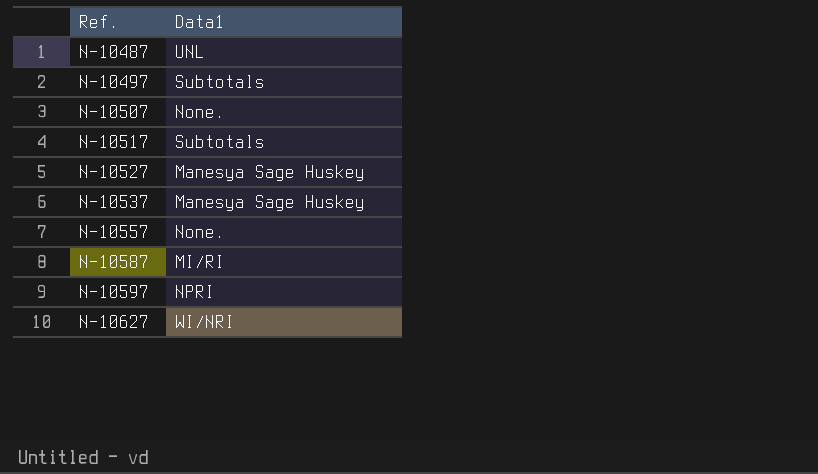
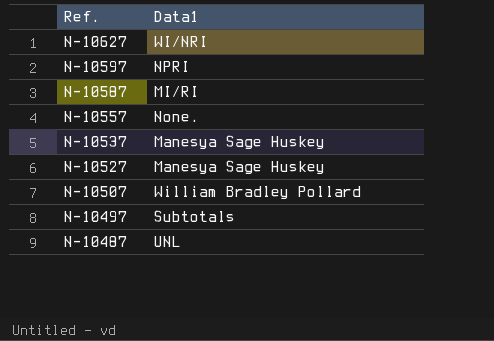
row order: Ref. ascending -> Ref. descending
row N-10517: Subtotals -> none
N-10507 | Data1: None. -> William Bradley Pollard

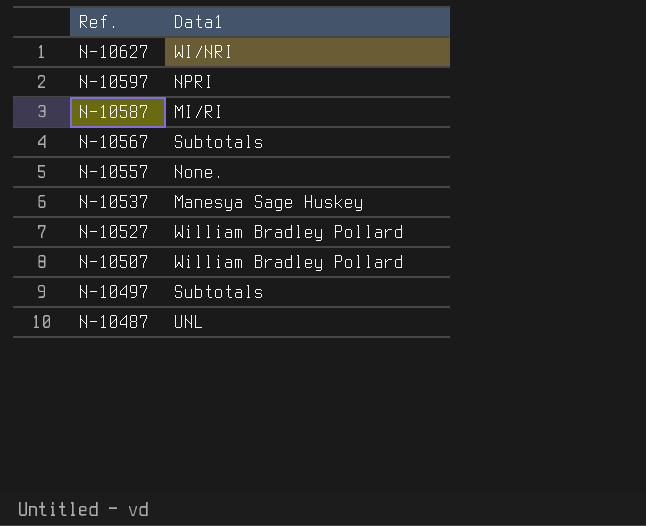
row N-10567: none -> Subtotals
N-10527 | Data1: Manesya Sage Huskey -> William Bradley Pollard

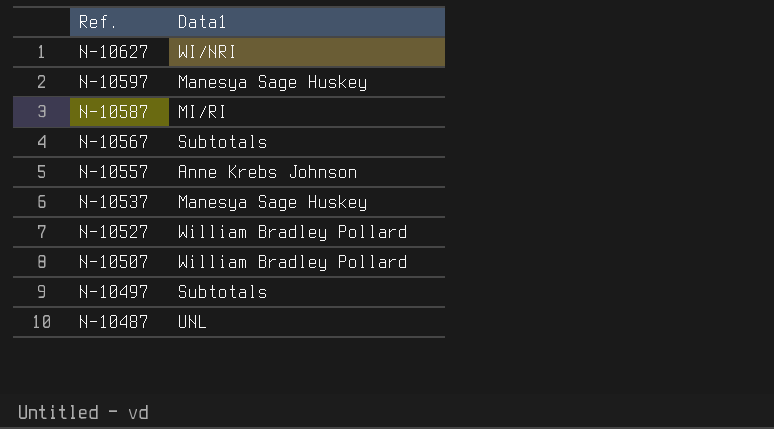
N-10597 | Data1: NPRI -> Manesya Sage Huskey
N-10557 | Data1: None. -> Anne Krebs Johnson

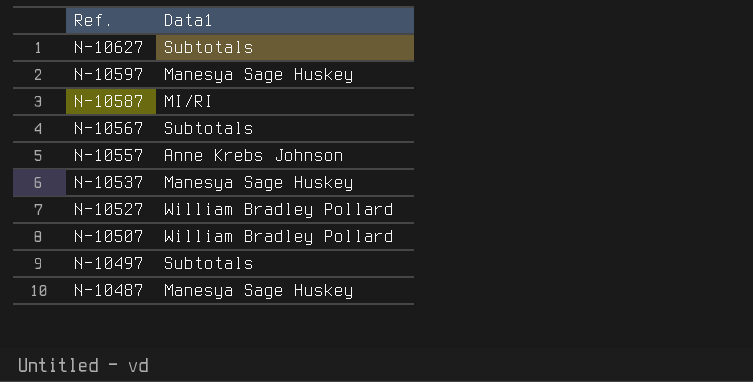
N-10627 | Data1: WI/NRI -> Subtotals
N-10487 | Data1: UNL -> Manesya Sage Huskey

